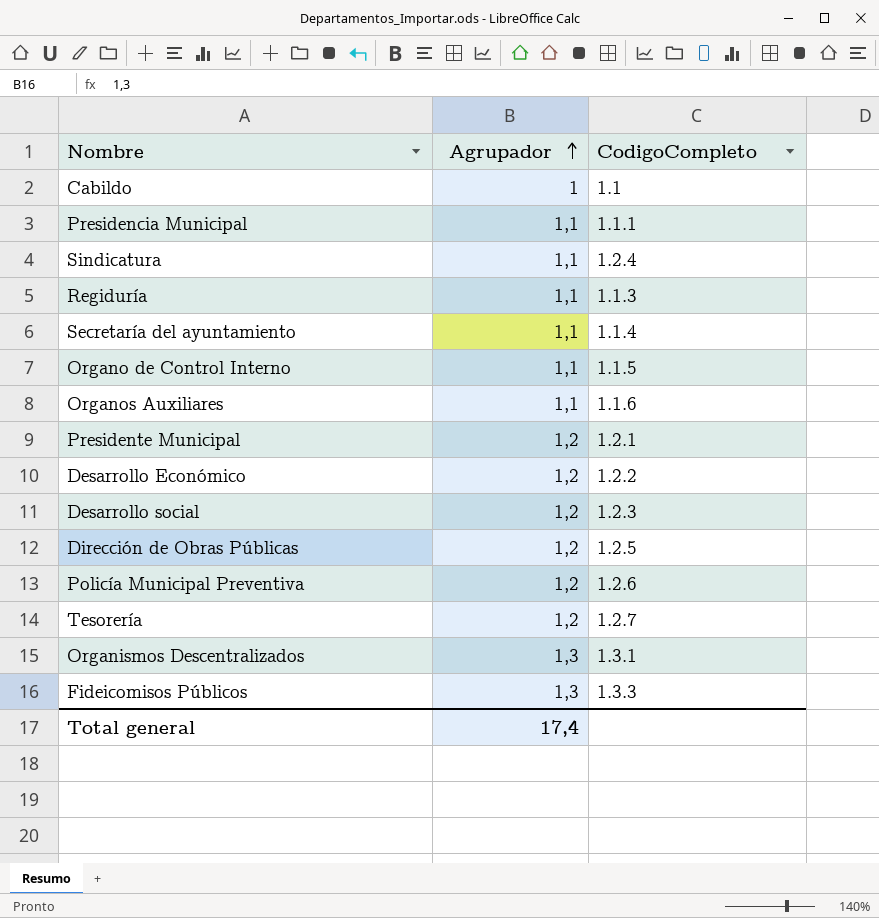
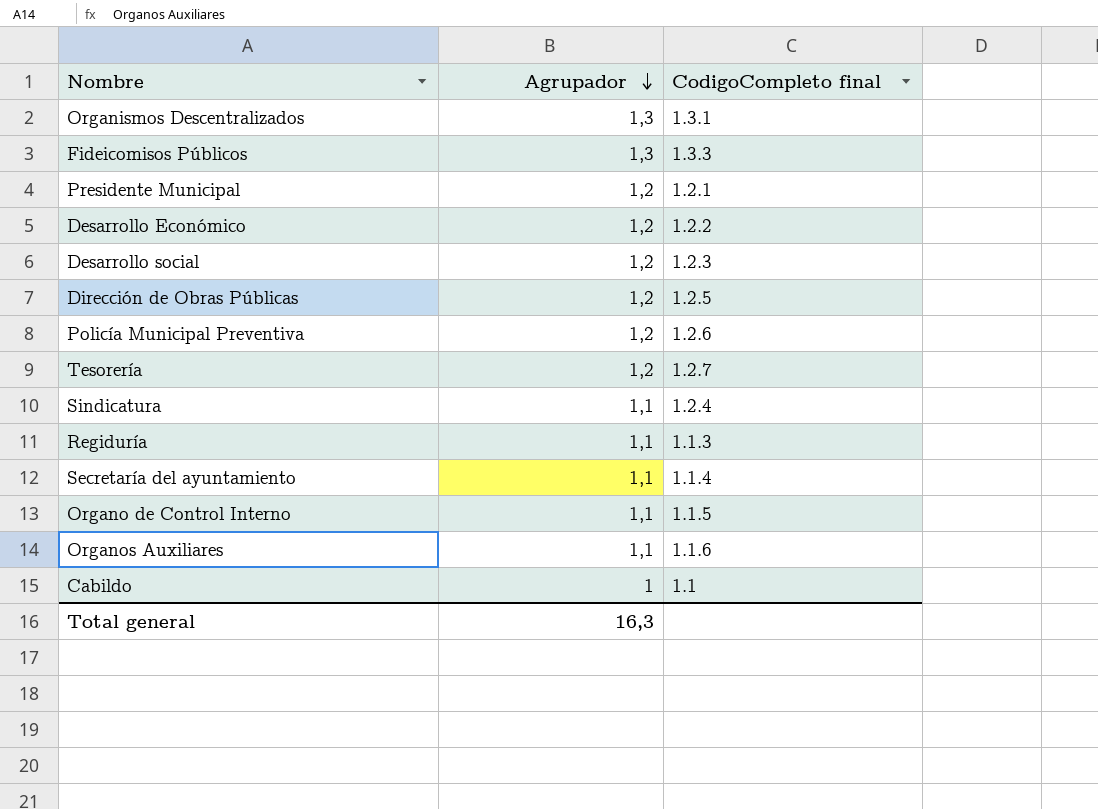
row order: Agrupador ascending -> Agrupador descending
column name: CodigoCompleto -> CodigoCompleto final
row Presidencia Municipal: 1,1 | 1.1.1 -> none
Total general | Agrupador: 17,4 -> 16,3

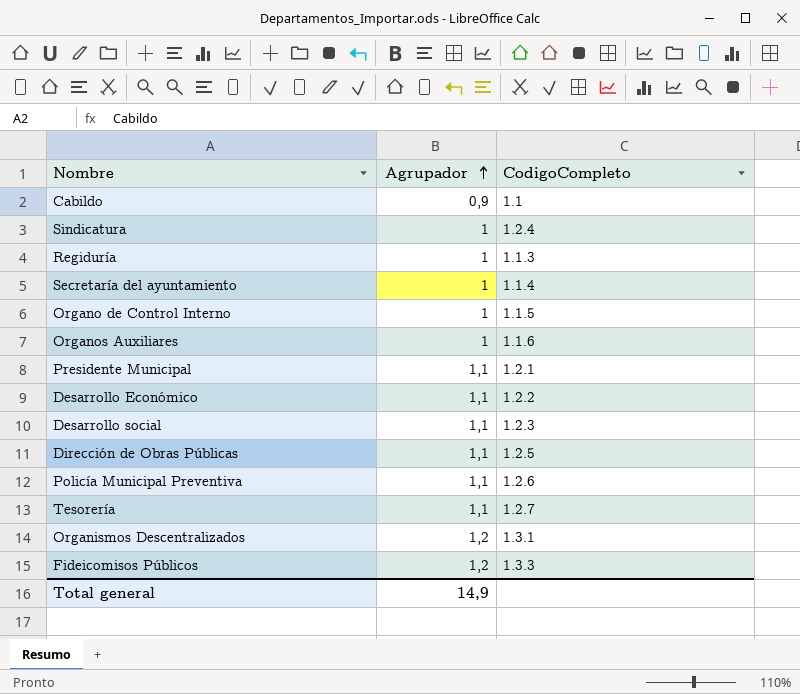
row order: Agrupador descending -> Agrupador ascending
column name: CodigoCompleto final -> CodigoCompleto
Cabildo | Agrupador: 1 -> 0,9
Sindicatura | Agrupador: 1,1 -> 1
Regiduría | Agrupador: 1,1 -> 1
Secretaría del ayuntamiento | Agrupador: 1,1 -> 1
Organo de Control Interno | Agrupador: 1,1 -> 1
Organos Auxiliares | Agrupador: 1,1 -> 1
Presidente Municipal | Agrupador: 1,2 -> 1,1
Desarrollo Económico | Agrupador: 1,2 -> 1,1
Desarrollo social | Agrupador: 1,2 -> 1,1
Dirección de Obras Públicas | Agrupador: 1,2 -> 1,1
Policía Municipal Preventiva | Agrupador: 1,2 -> 1,1
Tesorería | Agrupador: 1,2 -> 1,1
Organismos Descentralizados | Agrupador: 1,3 -> 1,2
Fideicomisos Públicos | Agrupador: 1,3 -> 1,2
Total general | Agrupador: 16,3 -> 14,9

